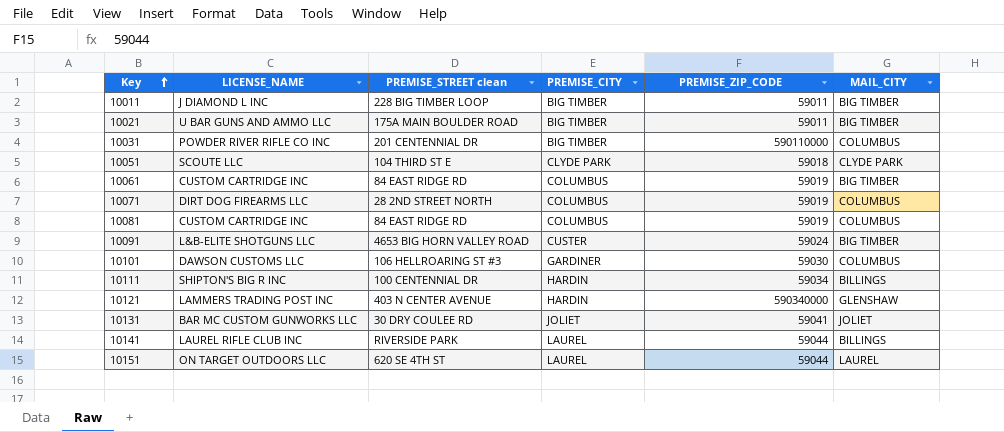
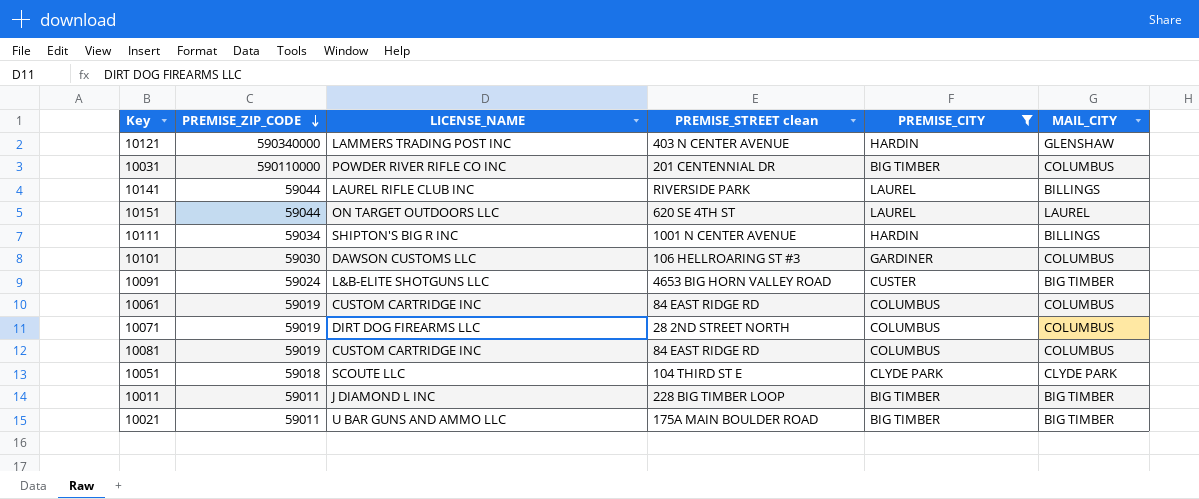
filter: none -> PREMISE_CITY != JOLIET
row order: Key ascending -> PREMISE_ZIP_CODE descending
column PREMISE_ZIP_CODE | position: 5 -> 2
10111 | PREMISE_STREET clean: 100 CENTENNIAL DR -> 1001 N CENTER AVENUE
10061 | MAIL_CITY: BIG TIMBER -> COLUMBUS

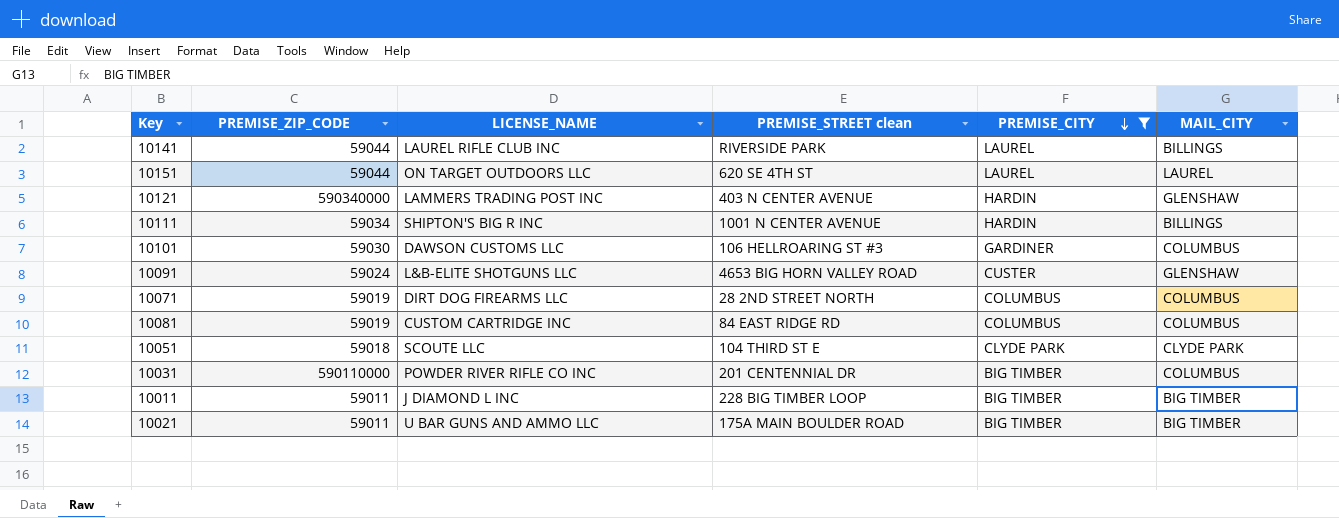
row order: PREMISE_ZIP_CODE descending -> PREMISE_CITY descending
row 10061: 59019 | CUSTOM CARTRIDGE INC | 84 EAST RIDGE RD | COLUMBUS | COLUMBUS -> none
10091 | MAIL_CITY: BIG TIMBER -> GLENSHAW

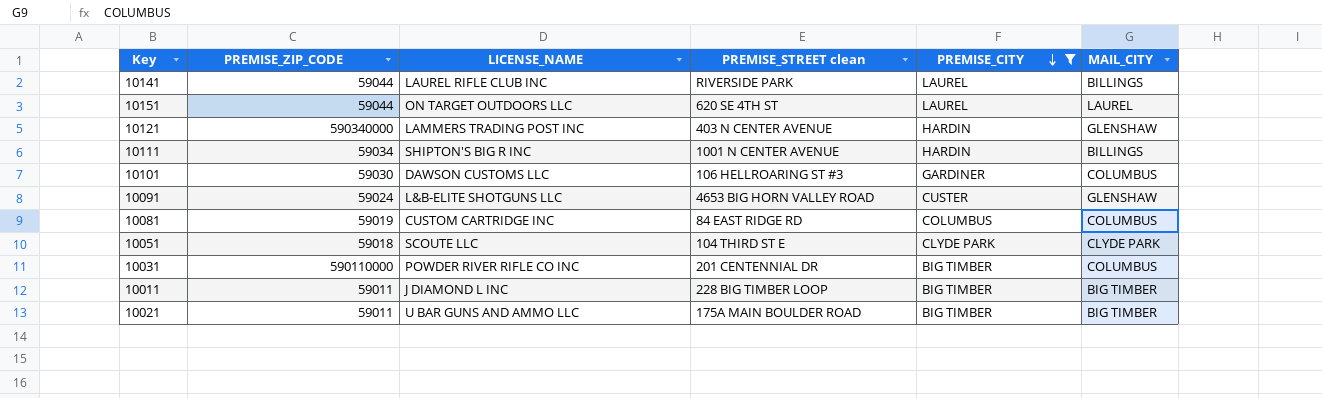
row 10071: 59019 | DIRT DOG FIREARMS LLC | 28 2ND STREET NORTH | COLUMBUS | COLUMBUS -> none

